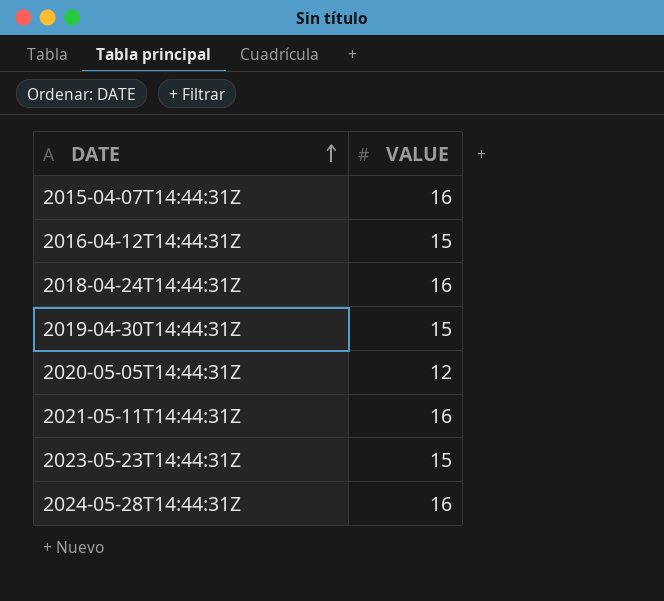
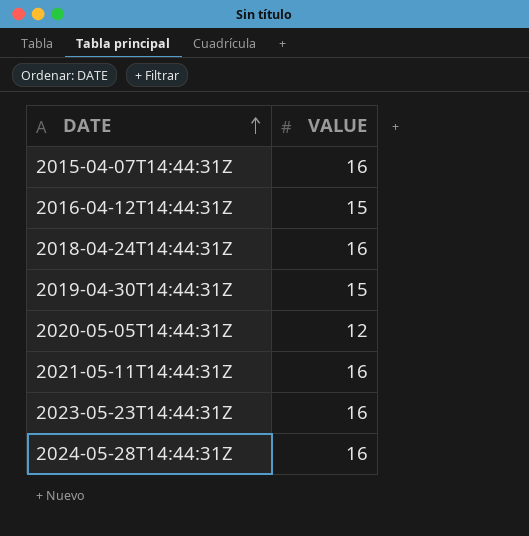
2023-05-23T14:44:31Z | VALUE: 15 -> 16

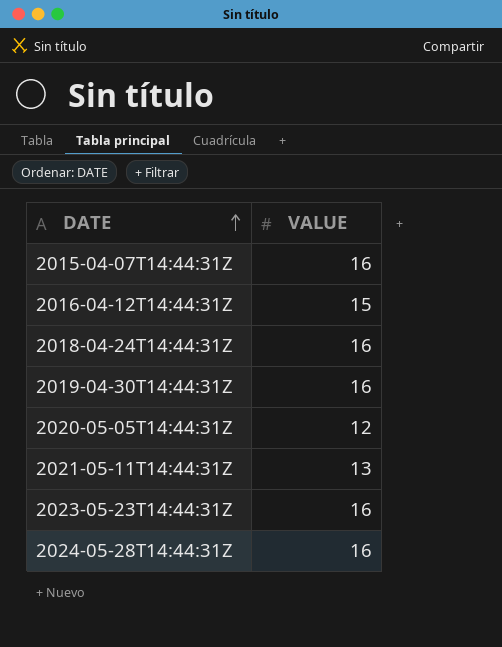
2019-04-30T14:44:31Z | VALUE: 15 -> 16
2021-05-11T14:44:31Z | VALUE: 16 -> 13

